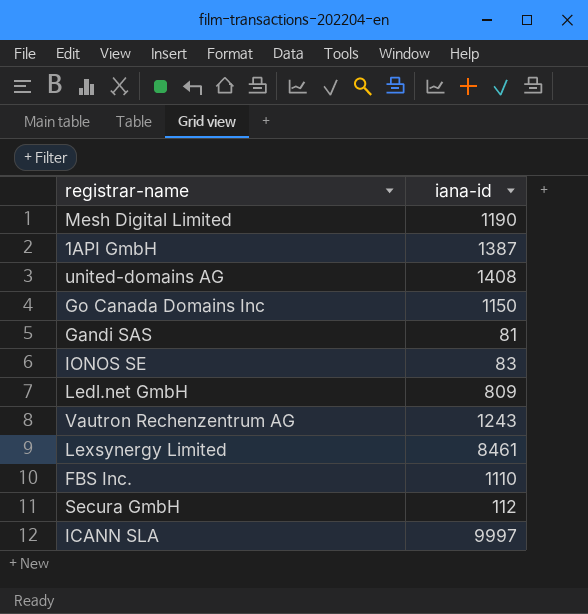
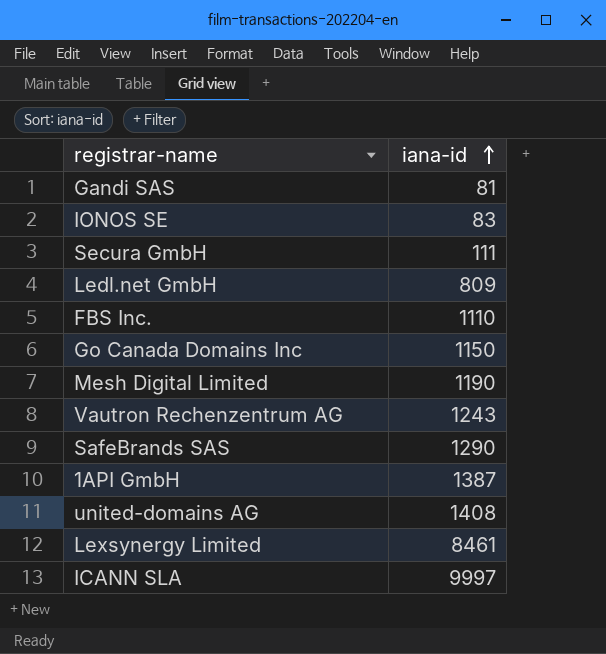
row order: none -> iana-id ascending
Secura GmbH | iana-id: 112 -> 111
row SafeBrands SAS: none -> 1290

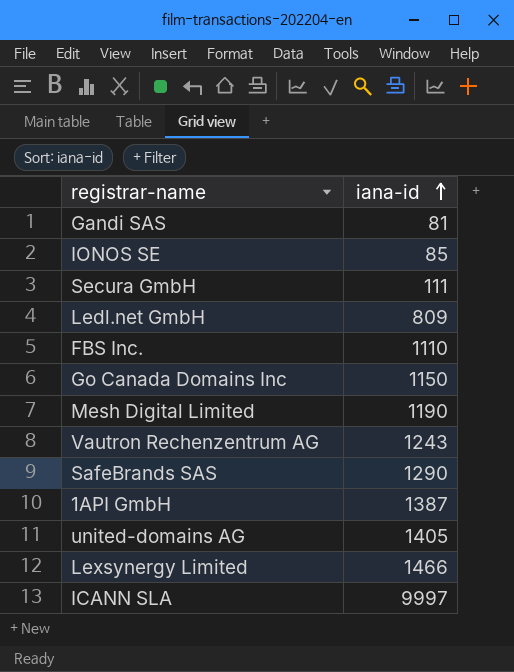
IONOS SE | iana-id: 83 -> 85
united-domains AG | iana-id: 1408 -> 1405
Lexsynergy Limited | iana-id: 8461 -> 1466

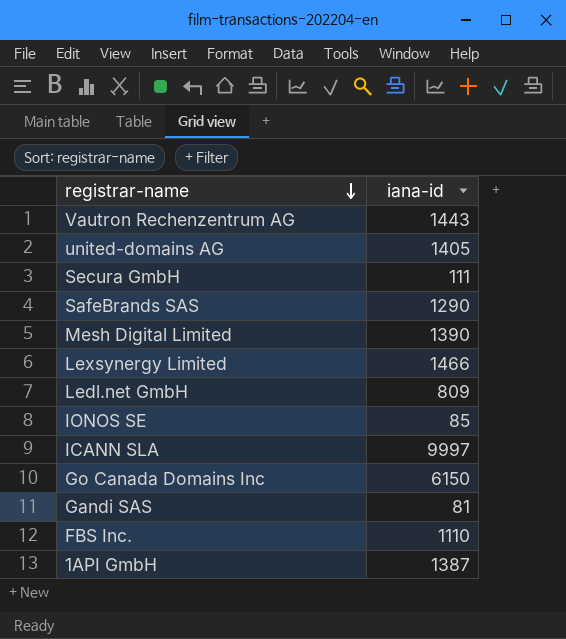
row order: iana-id ascending -> registrar-name descending
Vautron Rechenzentrum AG | iana-id: 1243 -> 1443
Mesh Digital Limited | iana-id: 1190 -> 1390
Go Canada Domains Inc | iana-id: 1150 -> 6150

